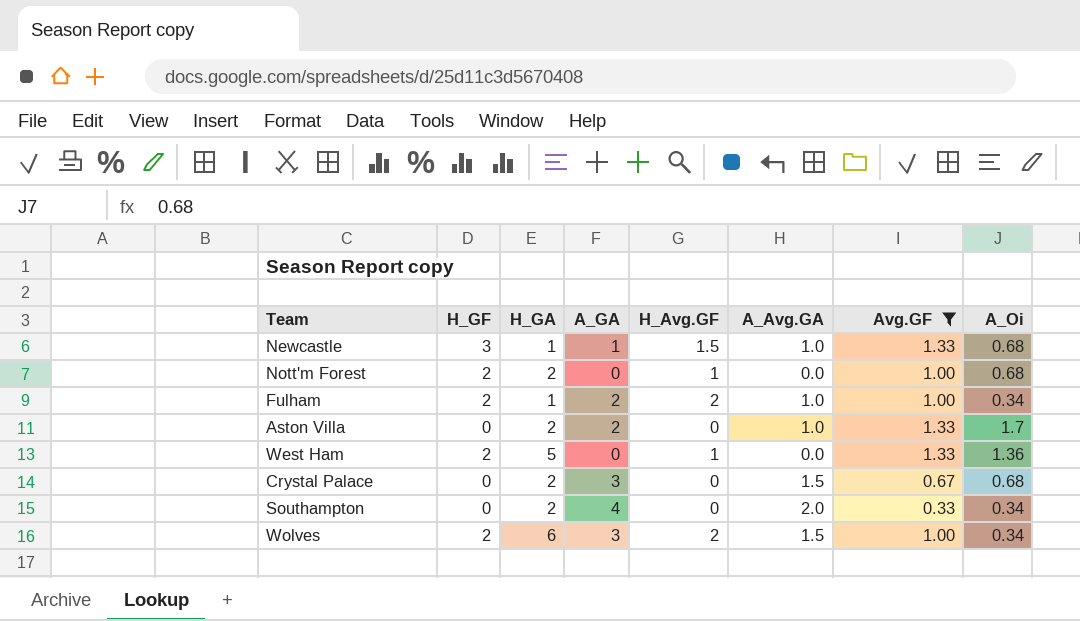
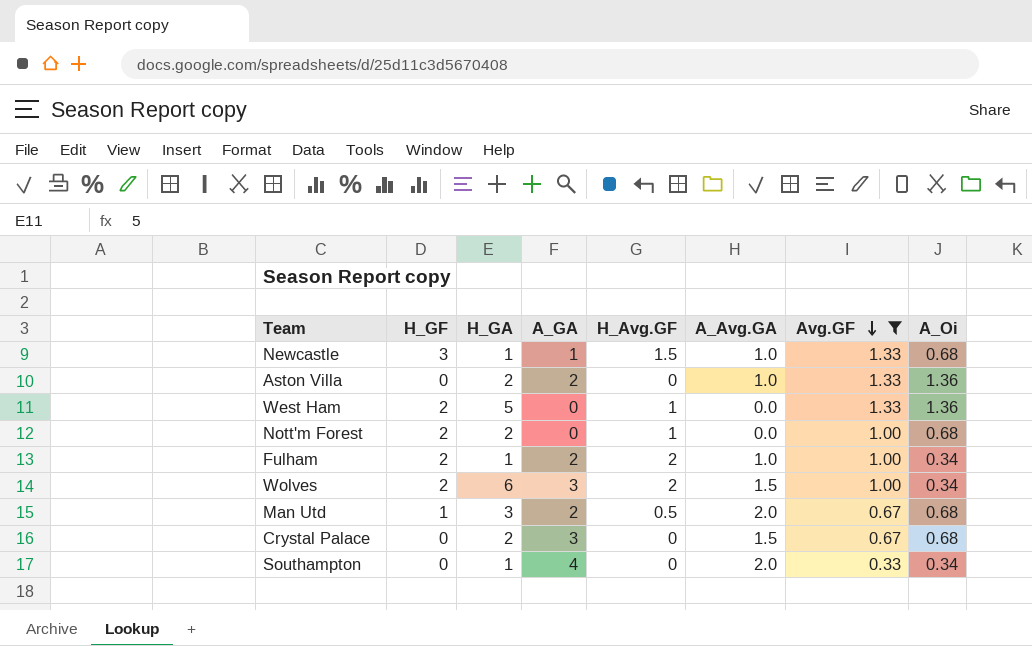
row order: none -> Avg.GF descending
Aston Villa | A_Oi: 1.7 -> 1.36
row Man Utd: none -> 1 | 3 | 2 | 0.5 | 2.0 | 0.67 | 0.68
Southampton | H_GA: 2 -> 1

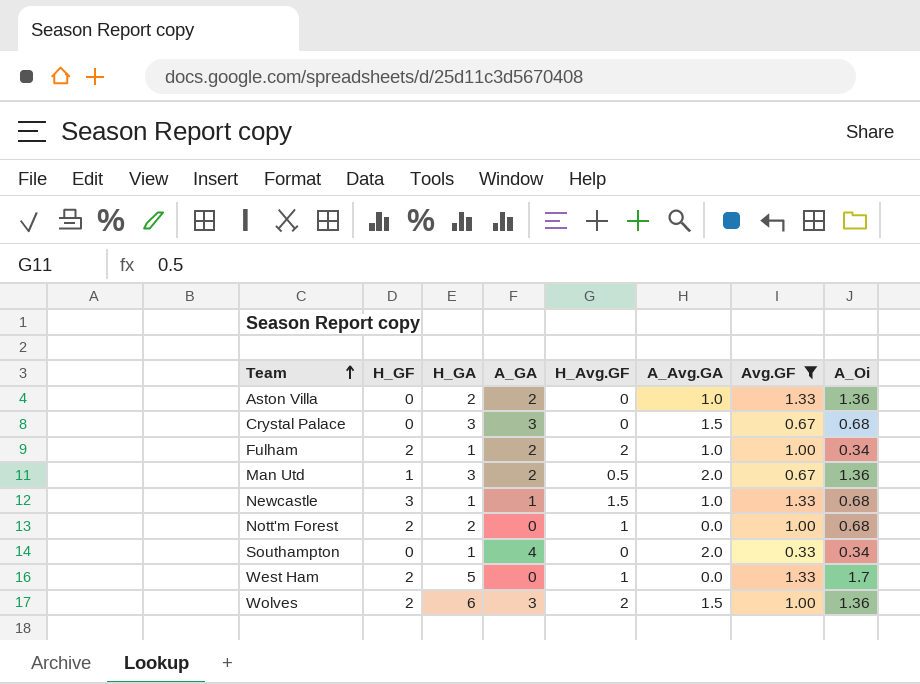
row order: Avg.GF descending -> Team ascending
Crystal Palace | H_GA: 2 -> 3
Man Utd | A_Oi: 0.68 -> 1.36
West Ham | A_Oi: 1.36 -> 1.7
Wolves | A_Oi: 0.34 -> 1.36

